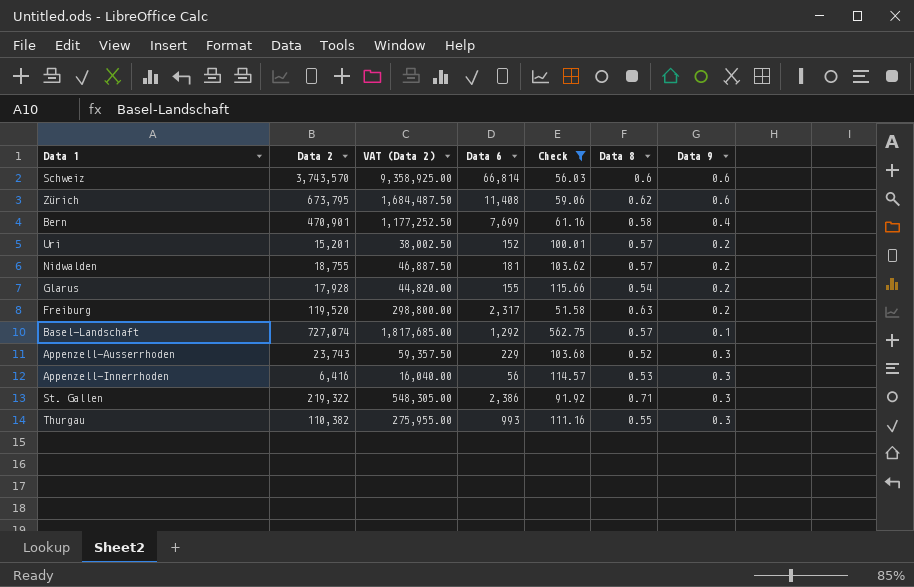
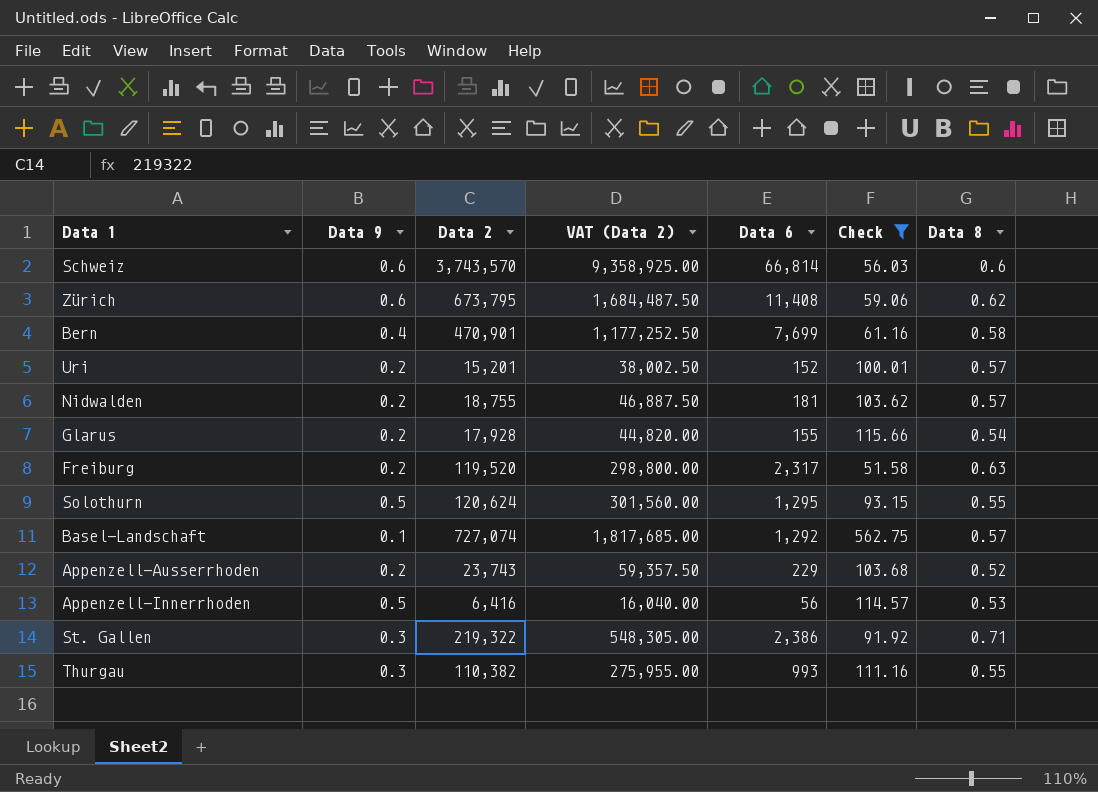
column Data 9 | position: 7 -> 2
row Solothurn: none -> 0.5 | 120,624 | 301,560.00 | 1,295 | 93.15 | 0.55
Appenzell-Ausserrhoden | Data 9: 0.3 -> 0.2
Appenzell-Innerrhoden | Data 9: 0.3 -> 0.5

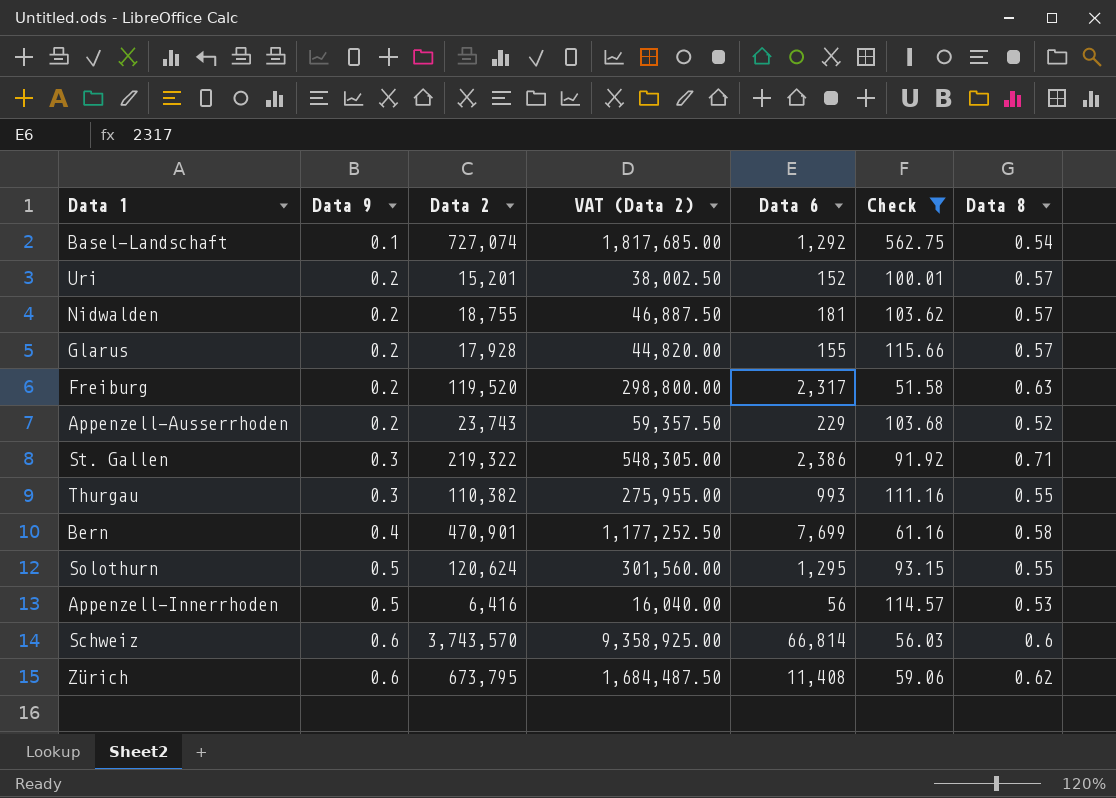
row order: none -> Data 9 ascending
Basel-Landschaft | Data 8: 0.57 -> 0.54
Glarus | Data 8: 0.54 -> 0.57

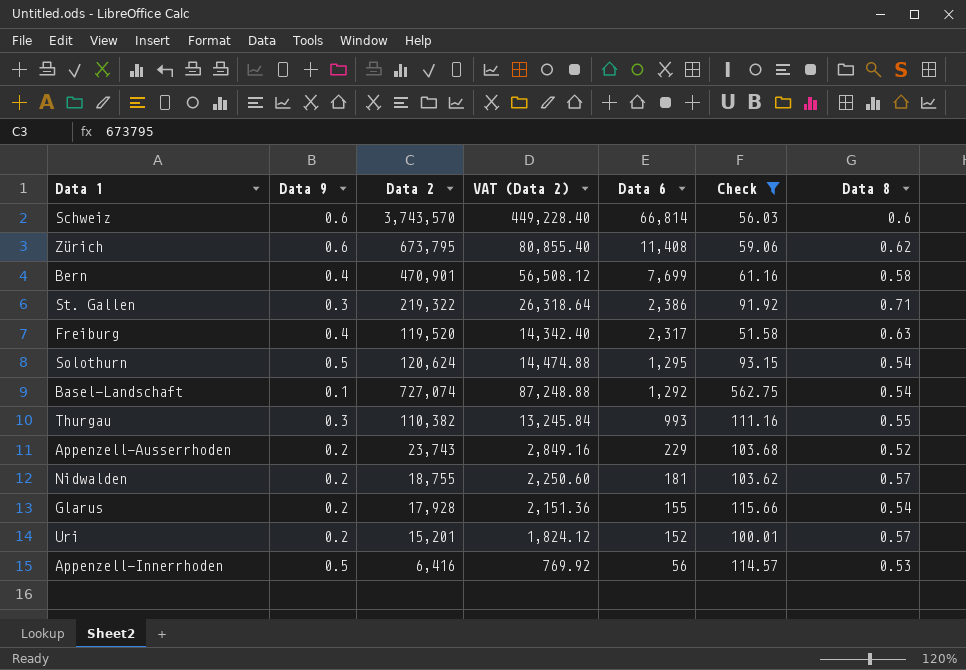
row order: Data 9 ascending -> Data 6 descending
column VAT (Data 2) | formula: [Data 2] * 2.5 -> [Data 2] * 0.12
Freiburg | Data 9: 0.2 -> 0.4
Solothurn | Data 8: 0.55 -> 0.54
Glarus | Data 8: 0.57 -> 0.54

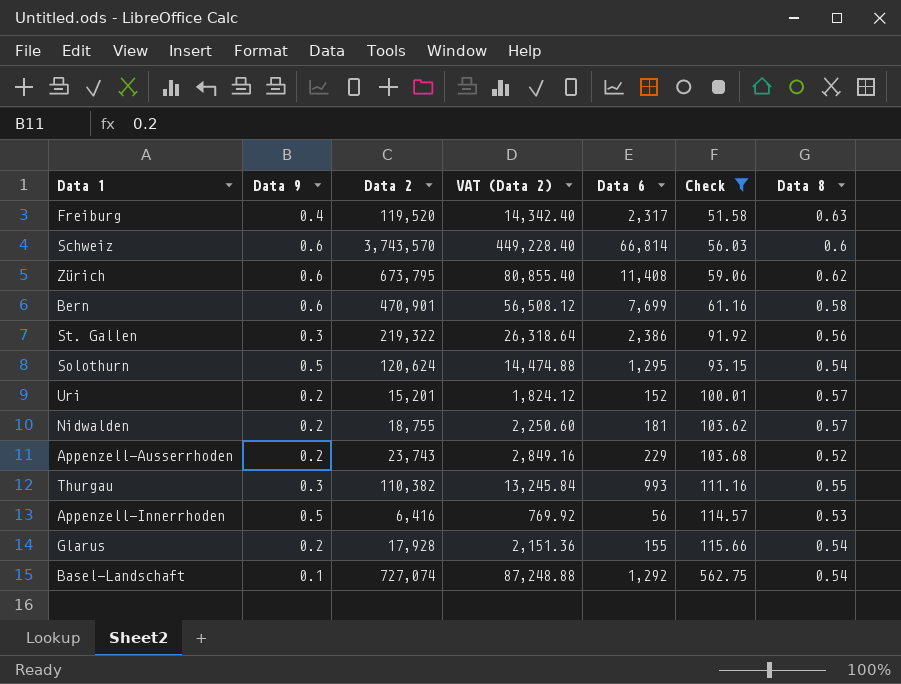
row order: Data 6 descending -> Check ascending
Bern | Data 9: 0.4 -> 0.6
St. Gallen | Data 8: 0.71 -> 0.56

